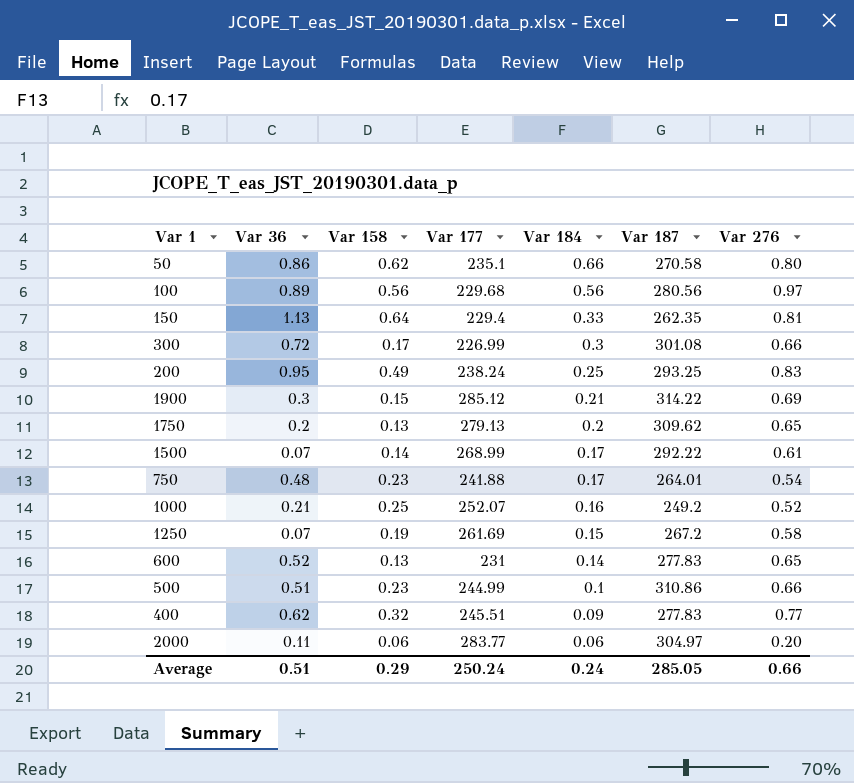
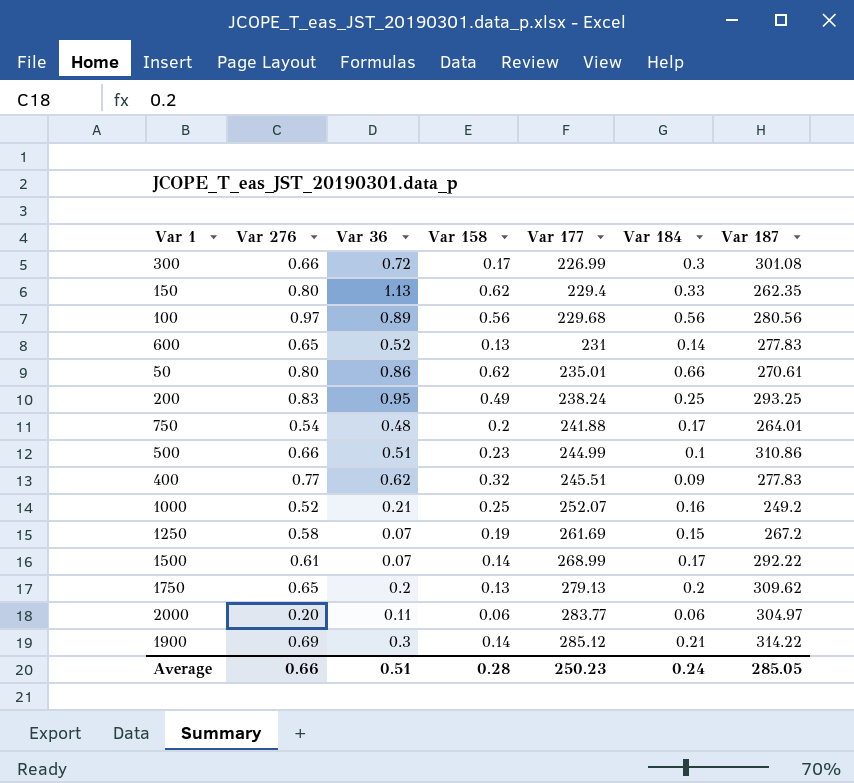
row order: Var 184 descending -> Var 177 ascending
column Var 276 | position: 7 -> 2
150 | Var 276: 0.81 -> 0.80
150 | Var 158: 0.64 -> 0.62
50 | Var 177: 235.1 -> 235.01
50 | Var 187: 270.58 -> 270.61
750 | Var 158: 0.23 -> 0.2
1900 | Var 158: 0.15 -> 0.14
Average | Var 158: 0.29 -> 0.28
Average | Var 177: 250.24 -> 250.23

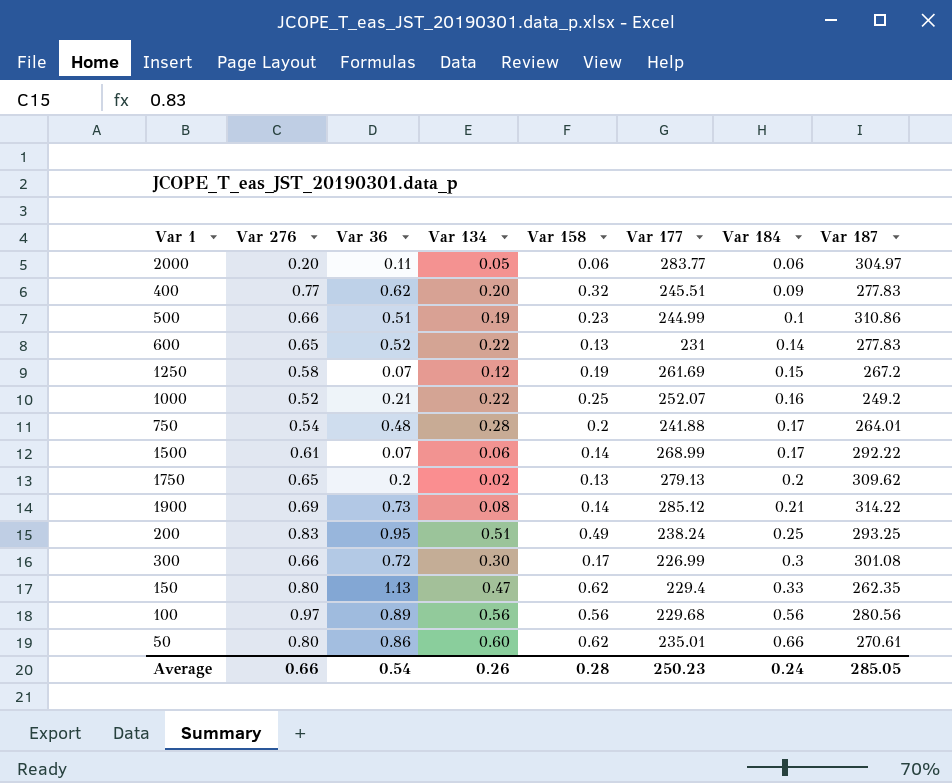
row order: Var 177 ascending -> Var 184 ascending
column Var 134 | position: none -> 4
1900 | Var 36: 0.3 -> 0.73
Average | Var 36: 0.51 -> 0.54

